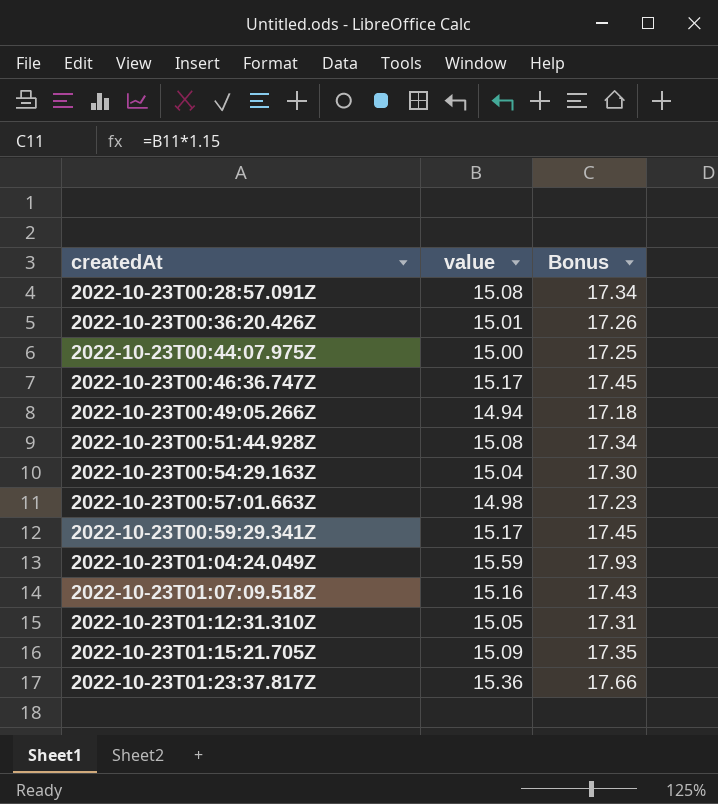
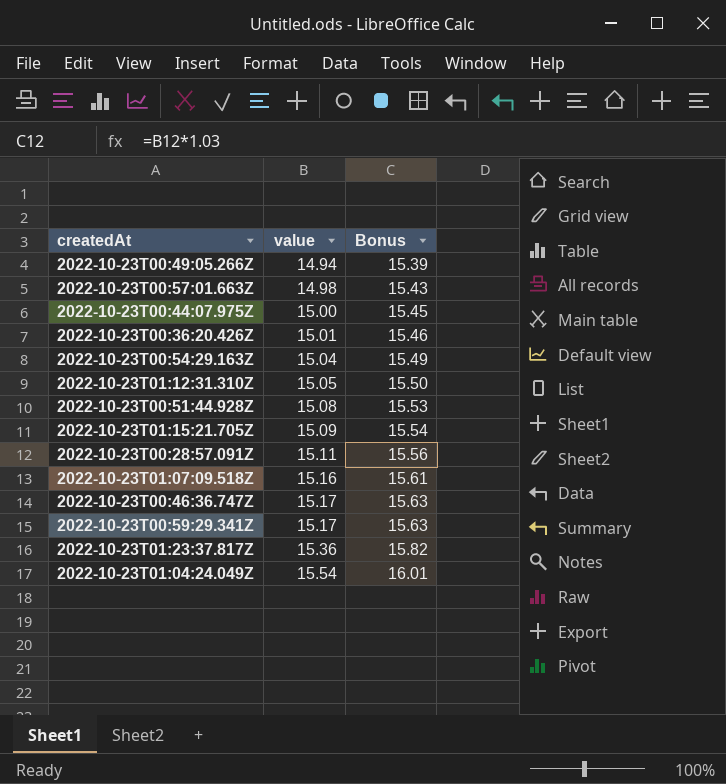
row order: createdAt ascending -> value ascending
column Bonus | formula: [value] * 1.15 -> [value] * 1.03
2022-10-23T00:28:57.091Z | value: 15.08 -> 15.11
2022-10-23T01:04:24.049Z | value: 15.59 -> 15.54

